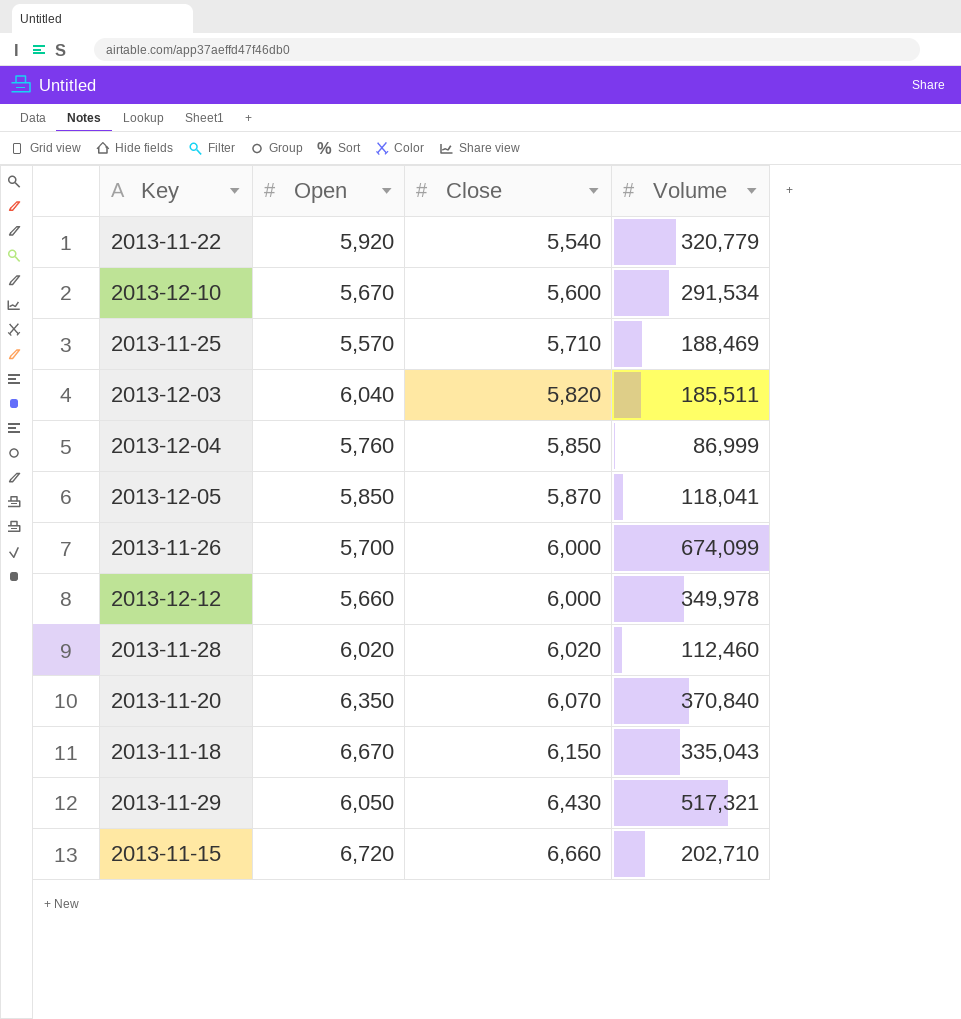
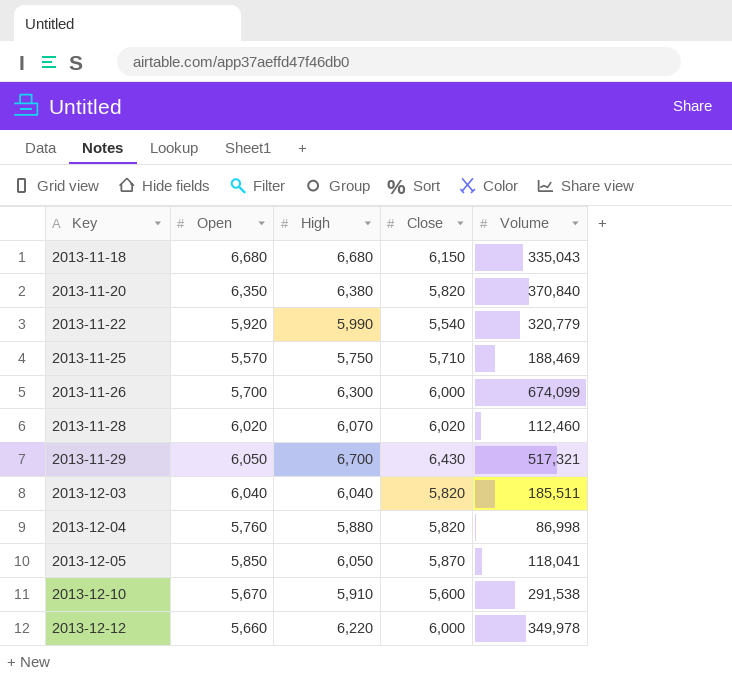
row order: Close ascending -> Key ascending
column High | position: none -> 3
row 2013-11-15: 6,720 | 6,660 | 202,710 -> none
2013-11-18 | Open: 6,670 -> 6,680
2013-11-20 | Close: 6,070 -> 5,820
2013-12-04 | Close: 5,850 -> 5,820
2013-12-04 | Volume: 86,999 -> 86,998
2013-12-10 | Volume: 291,534 -> 291,538

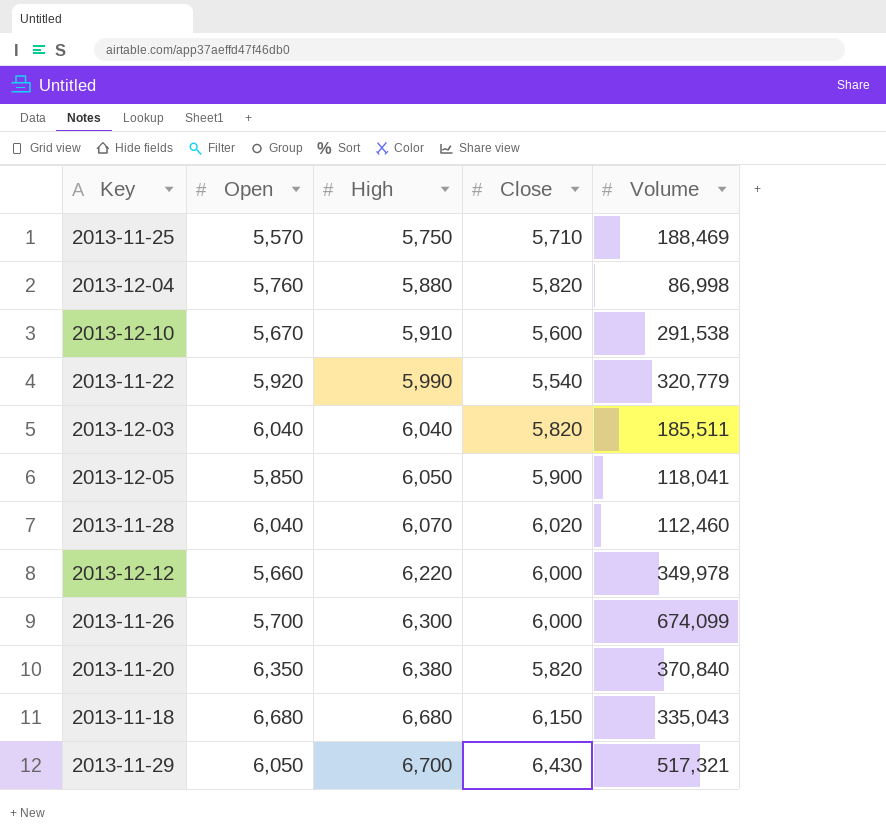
row order: Key ascending -> High ascending
2013-12-05 | Close: 5,870 -> 5,900
2013-11-28 | Open: 6,020 -> 6,040

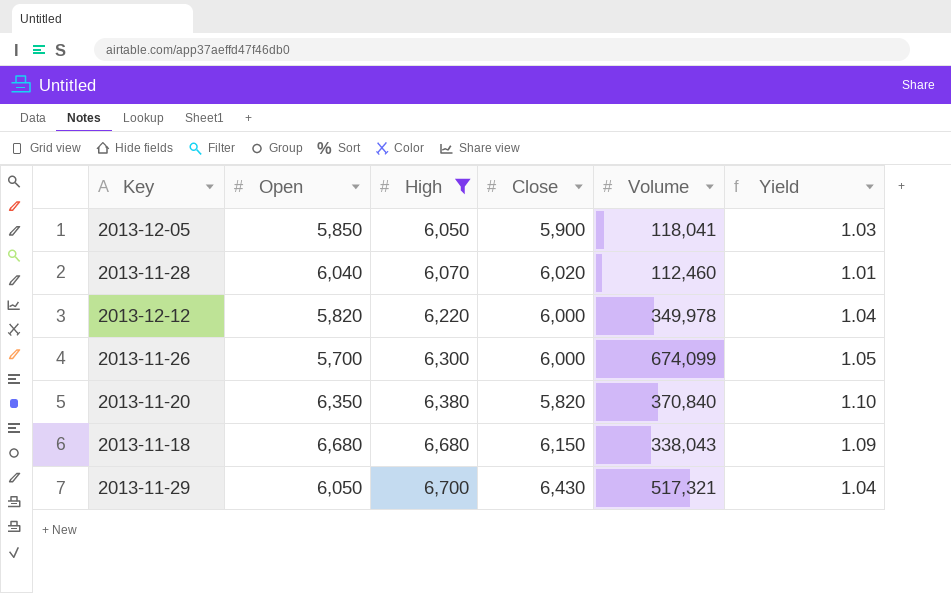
filter: none -> High >= 6,050
column Yield | formula: none -> [High] / [Close]
2013-12-12 | Open: 5,660 -> 5,820
2013-11-18 | Volume: 335,043 -> 338,043

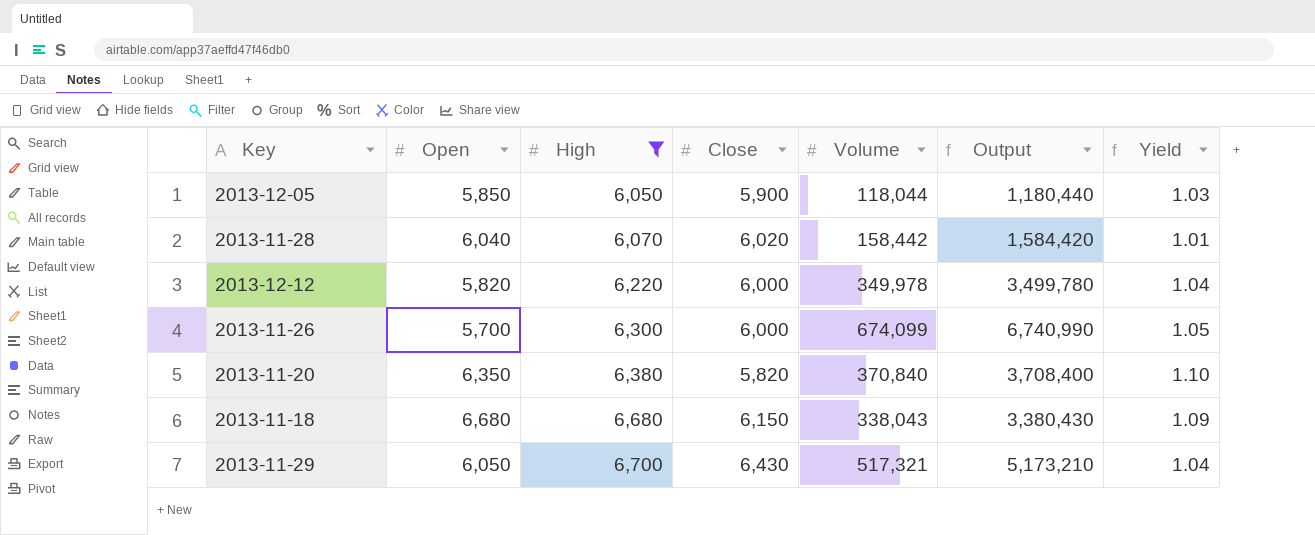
column Output | formula: none -> [Volume] * 10
2013-12-05 | Volume: 118,041 -> 118,044
2013-11-28 | Volume: 112,460 -> 158,442

